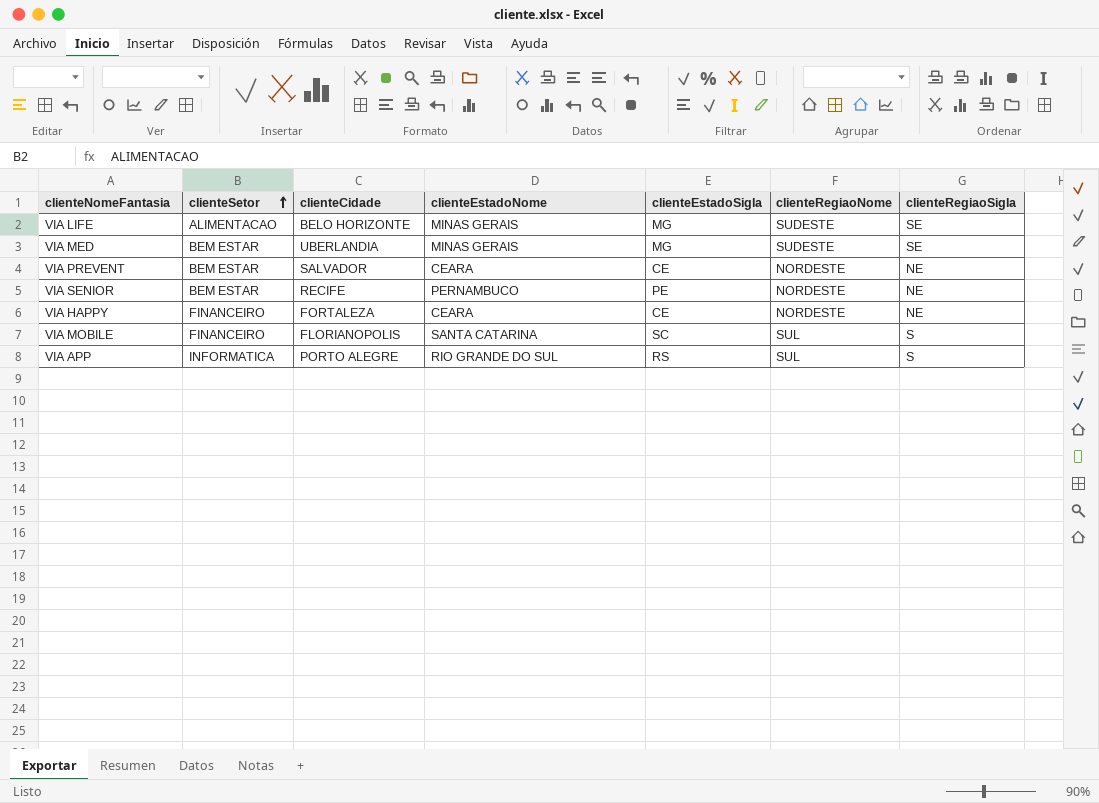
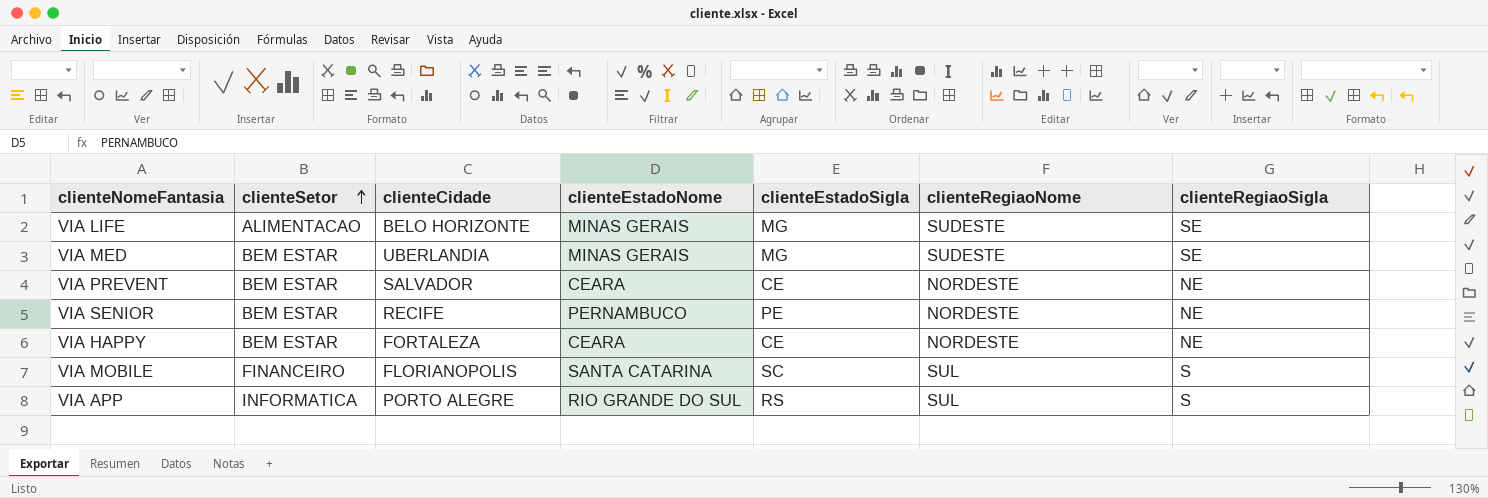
VIA HAPPY | clienteSetor: FINANCEIRO -> BEM ESTAR

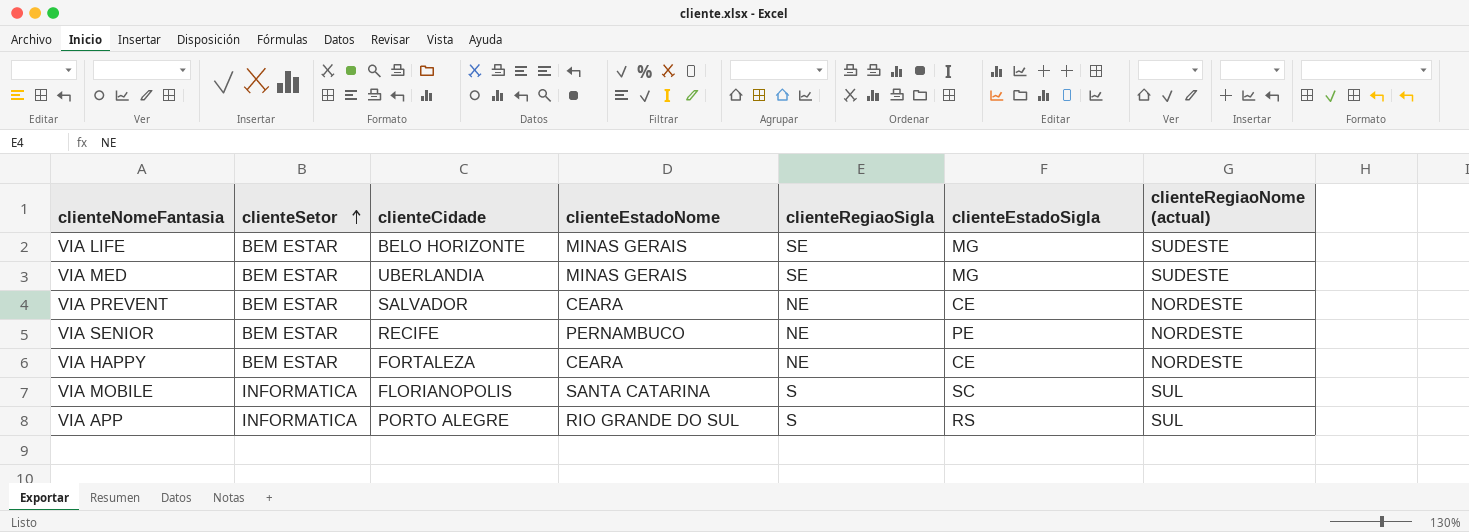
column clienteRegiaoSigla | position: 7 -> 5
column name: clienteRegiaoNome -> clienteRegiaoNome (actual)
VIA LIFE | clienteSetor: ALIMENTACAO -> BEM ESTAR
VIA MOBILE | clienteSetor: FINANCEIRO -> INFORMATICA

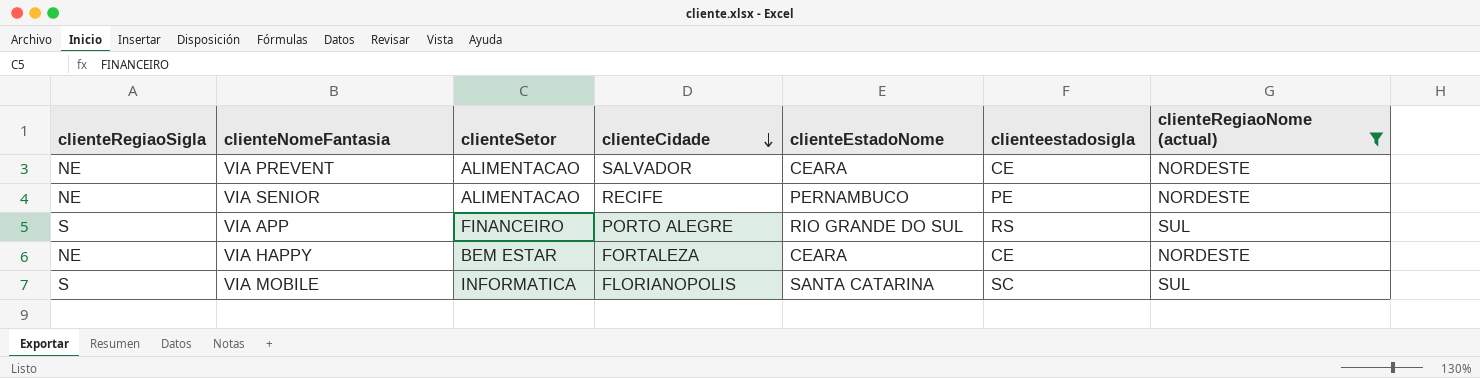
filter: none -> clienteRegiaoNome (actual) != SUDESTE
row order: clienteSetor ascending -> clienteCidade descending
column clienteRegiaoSigla | position: 5 -> 1
column name: clienteEstadoSigla -> clienteestadosigla
VIA PREVENT | clienteSetor: BEM ESTAR -> ALIMENTACAO
VIA SENIOR | clienteSetor: BEM ESTAR -> ALIMENTACAO
VIA APP | clienteSetor: INFORMATICA -> FINANCEIRO

